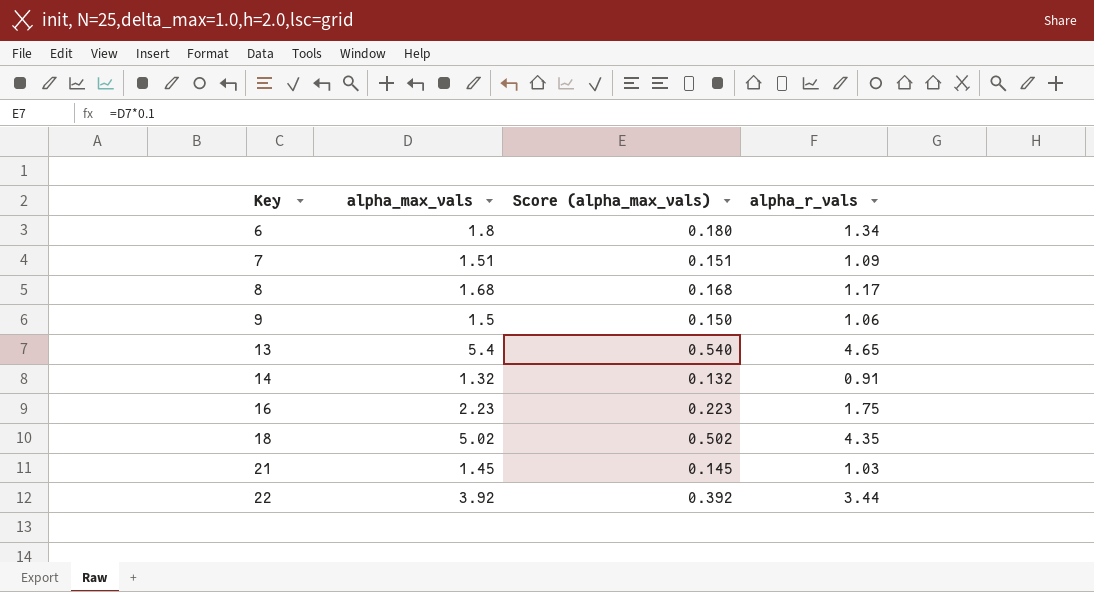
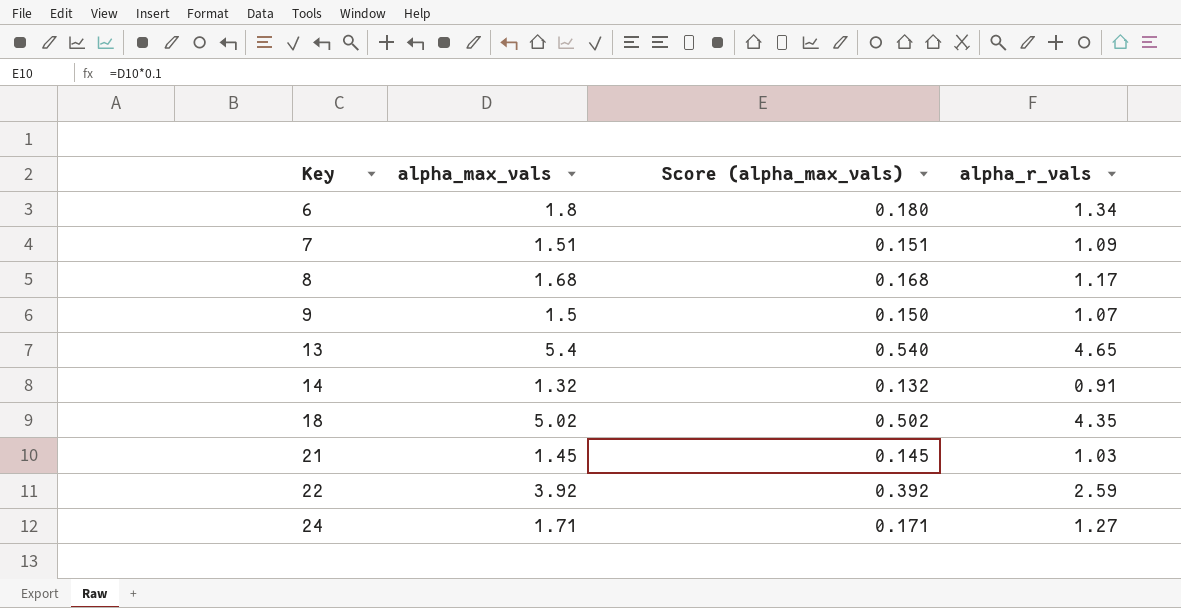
row 16: 2.23 | 0.223 | 1.75 -> none
9 | alpha_r_vals: 1.06 -> 1.07
22 | alpha_r_vals: 3.44 -> 2.59
row 24: none -> 1.71 | 0.171 | 1.27

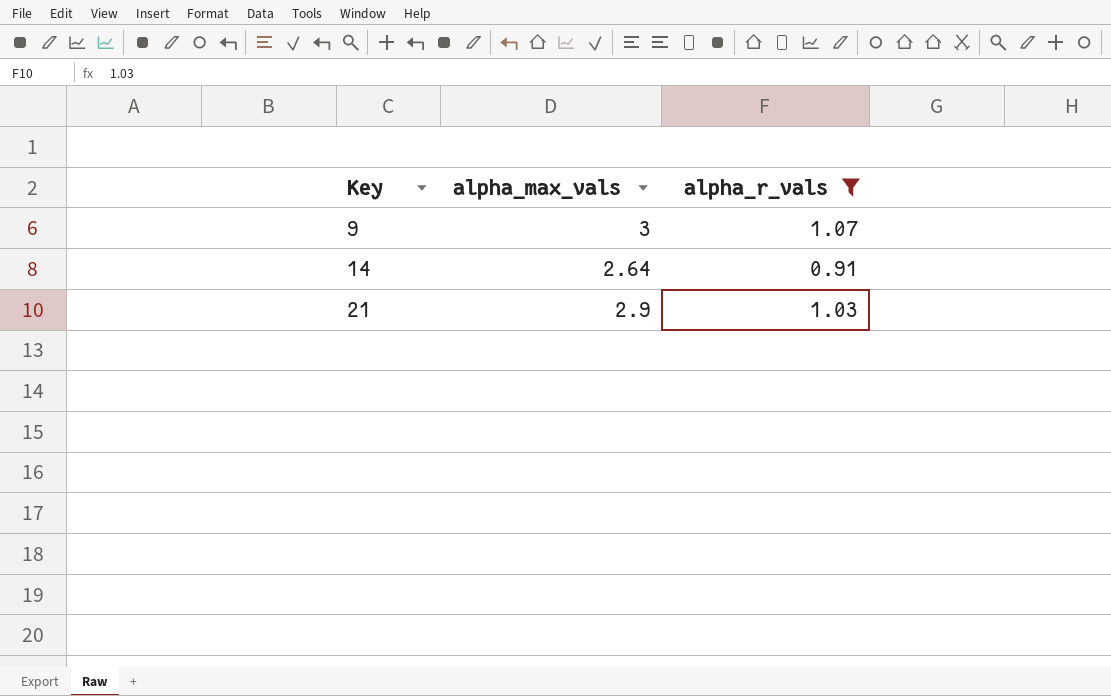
filter: none -> alpha_r_vals <= 1.07
column Score (alpha_max_vals) | formula: [alpha_max_vals] * 0.1 -> none
9 | alpha_max_vals: 1.5 -> 3
14 | alpha_max_vals: 1.32 -> 2.64
21 | alpha_max_vals: 1.45 -> 2.9

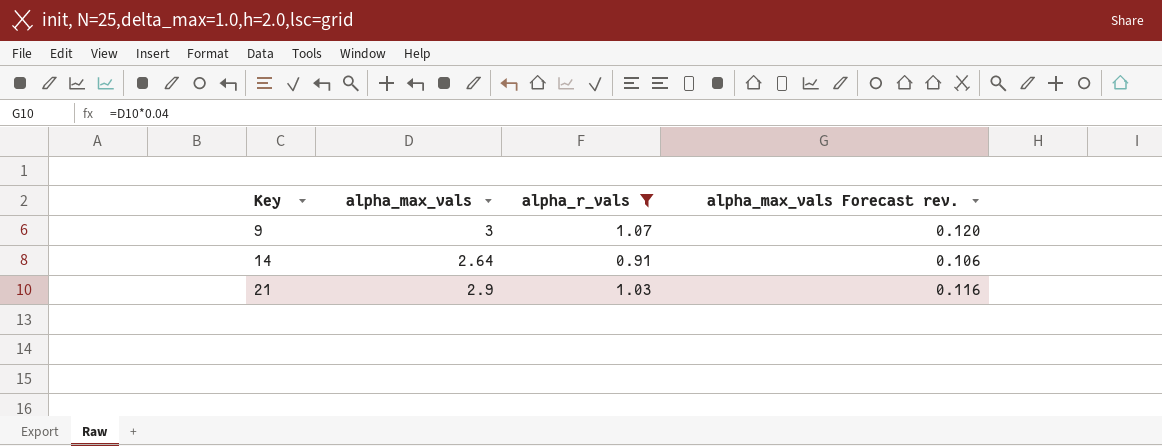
column alpha_max_vals Forecast rev. | formula: none -> [alpha_max_vals] * 0.04

